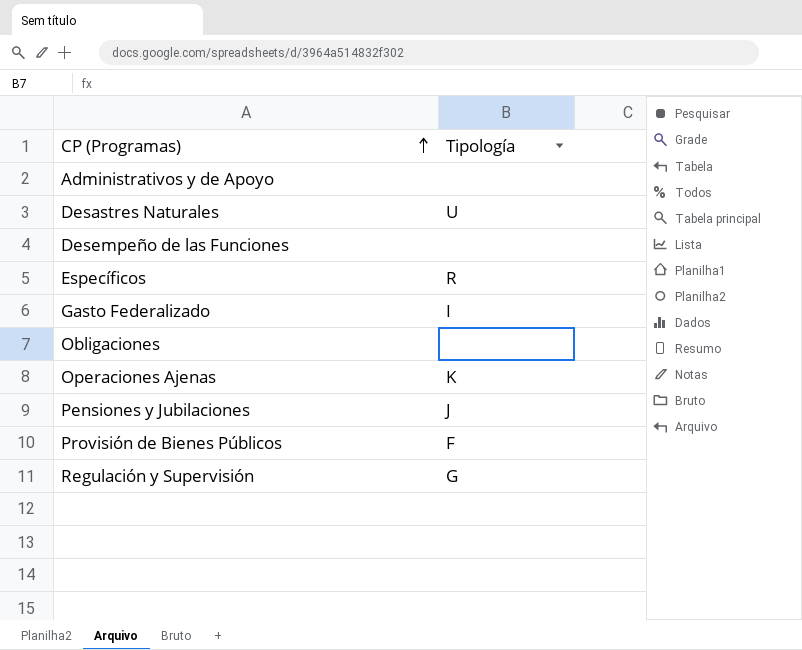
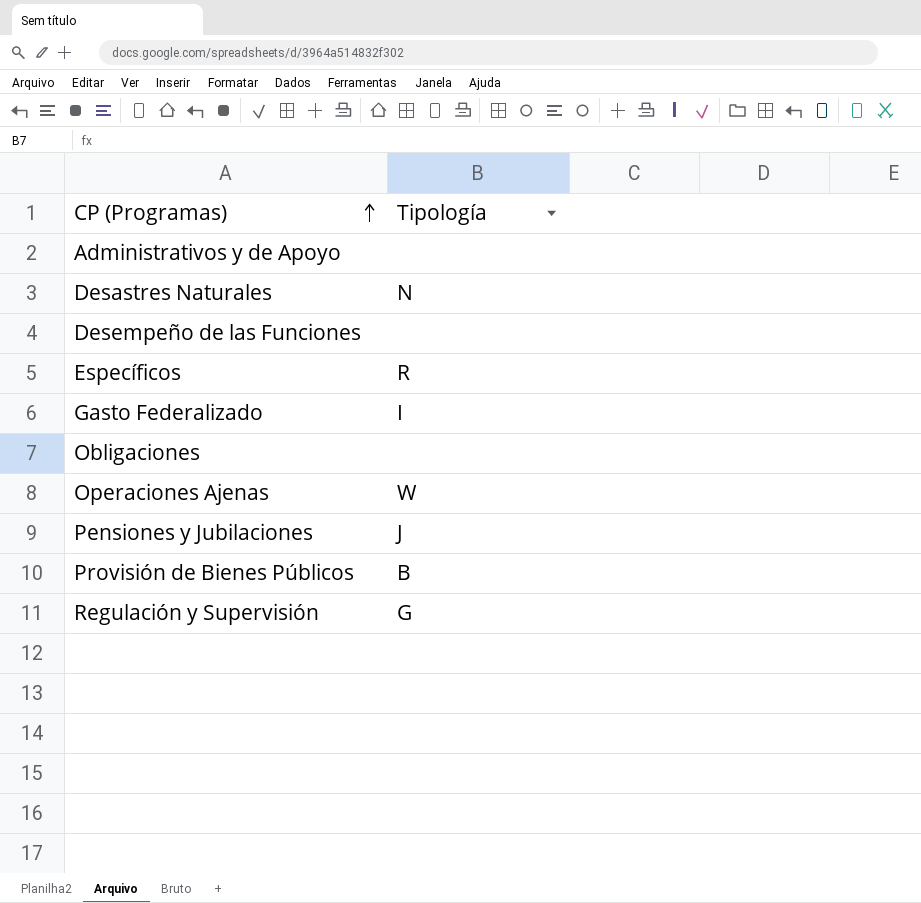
Desastres Naturales | Tipología: U -> N
Operaciones Ajenas | Tipología: K -> W
Provisión de Bienes Públicos | Tipología: F -> B

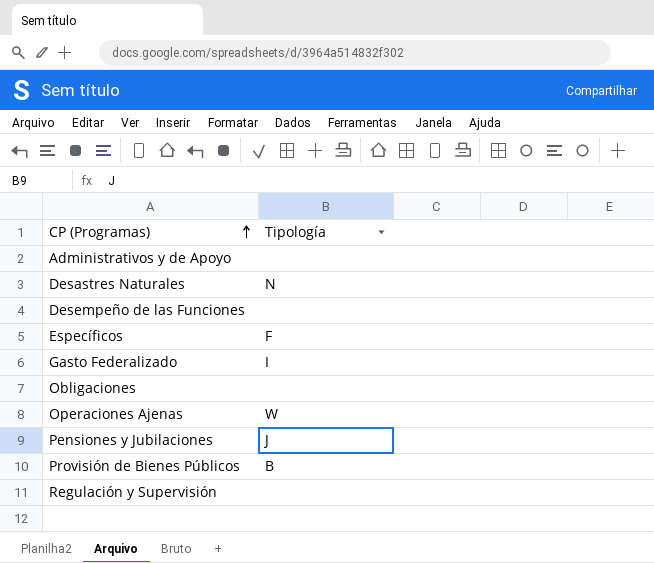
Específicos | Tipología: R -> F
Regulación y Supervisión | Tipología: G -> none

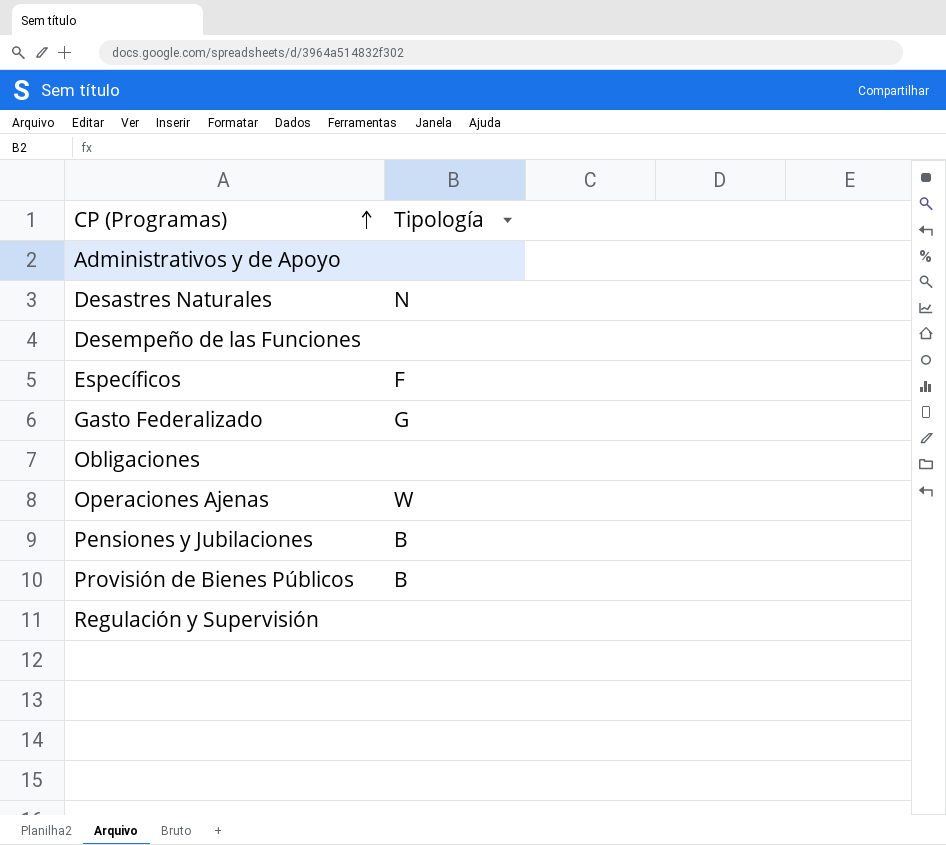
Gasto Federalizado | Tipología: I -> G
Pensiones y Jubilaciones | Tipología: J -> B

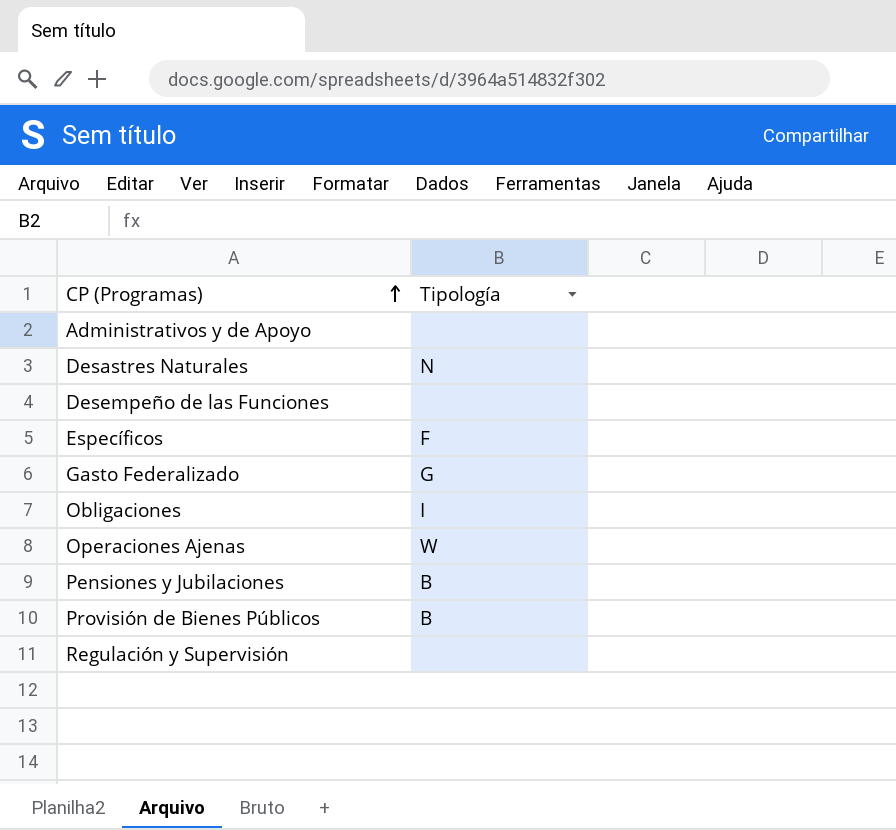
Obligaciones | Tipología: none -> I

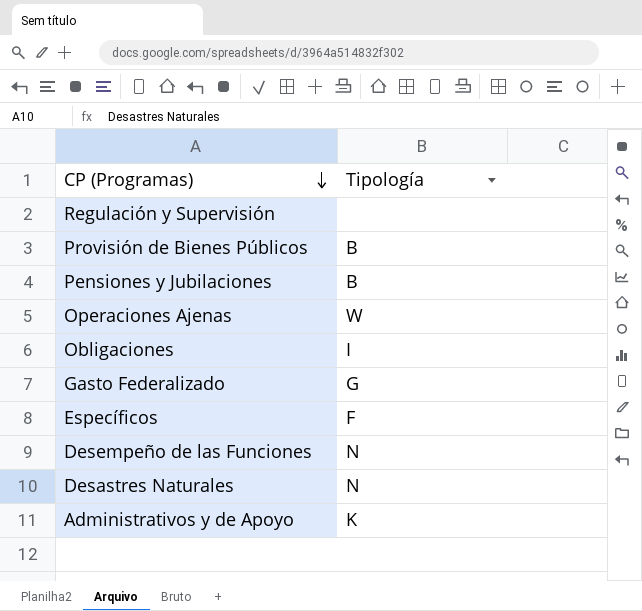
row order: CP (Programas) ascending -> CP (Programas) descending
Desempeño de las Funciones | Tipología: none -> N
Administrativos y de Apoyo | Tipología: none -> K

